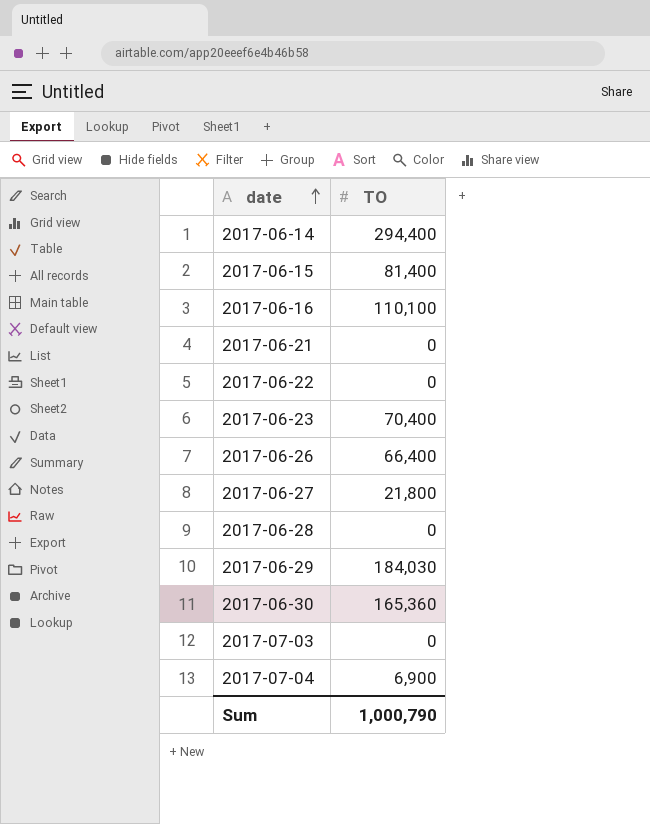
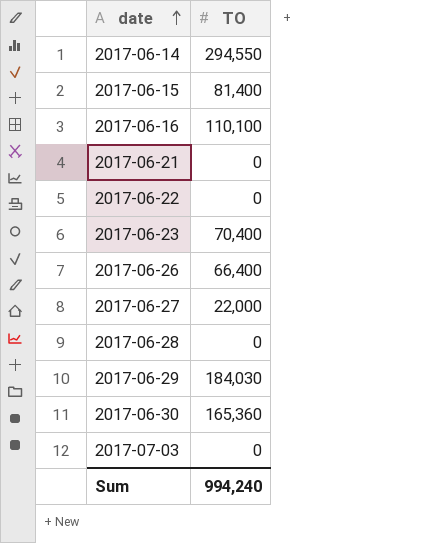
row 2017-07-04: 6,900 -> none
2017-06-14 | TO: 294,400 -> 294,550
2017-06-27 | TO: 21,800 -> 22,000
Sum | TO: 1,000,790 -> 994,240

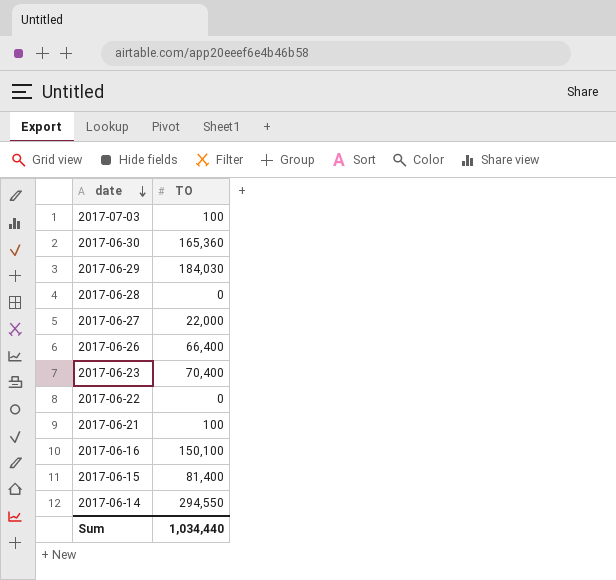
row order: date ascending -> date descending
2017-07-03 | TO: 0 -> 100
2017-06-21 | TO: 0 -> 100
2017-06-16 | TO: 110,100 -> 150,100
Sum | TO: 994,240 -> 1,034,440

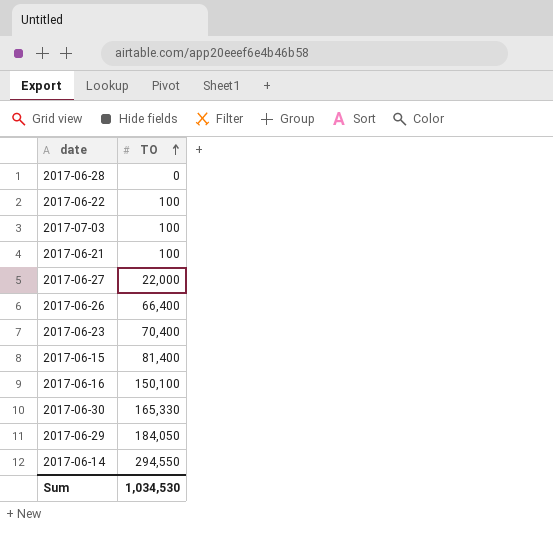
row order: date descending -> TO ascending
2017-06-22 | TO: 0 -> 100
2017-06-30 | TO: 165,360 -> 165,330
2017-06-29 | TO: 184,030 -> 184,050
Sum | TO: 1,034,440 -> 1,034,530

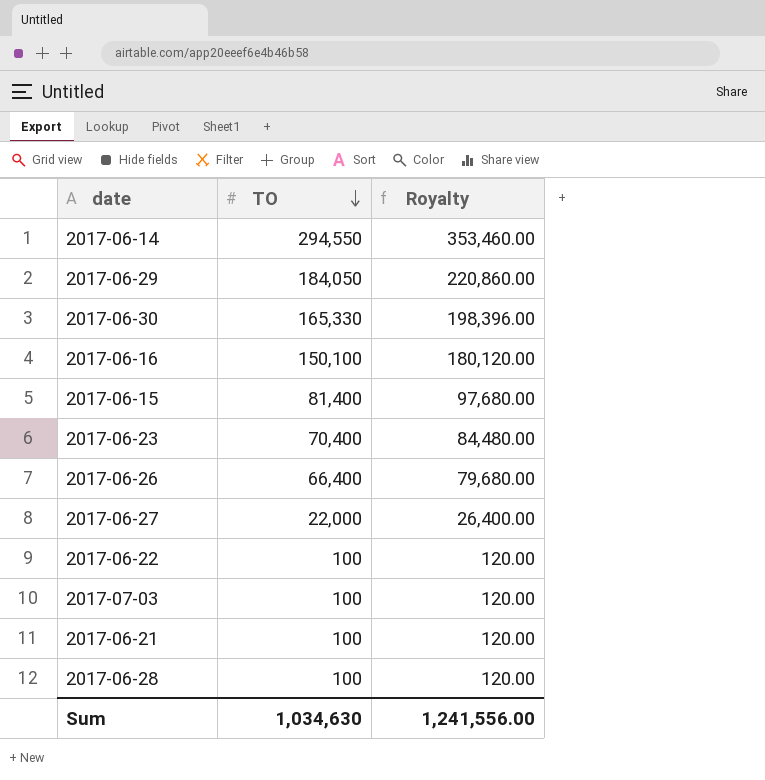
row order: TO ascending -> TO descending
column Royalty | formula: none -> [TO] * 1.2
2017-06-28 | TO: 0 -> 100
Sum | TO: 1,034,530 -> 1,034,630

